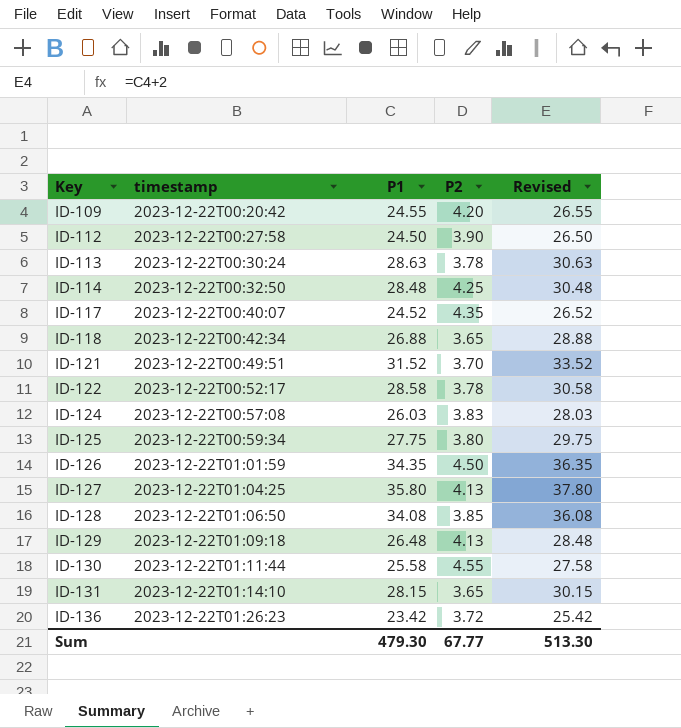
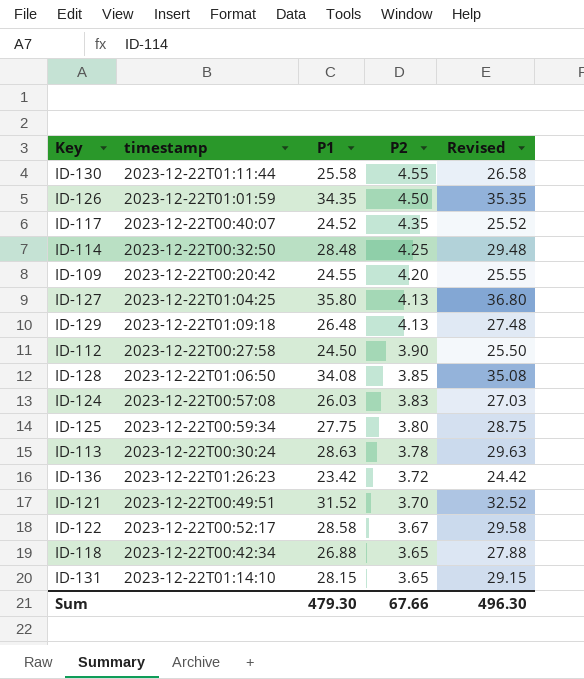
row order: Key ascending -> P2 descending
column Revised | formula: [P1] + 2 -> [P1] + 1
ID-122 | P2: 3.78 -> 3.67
Sum | P2: 67.77 -> 67.66
Sum | Revised: 513.30 -> 496.30

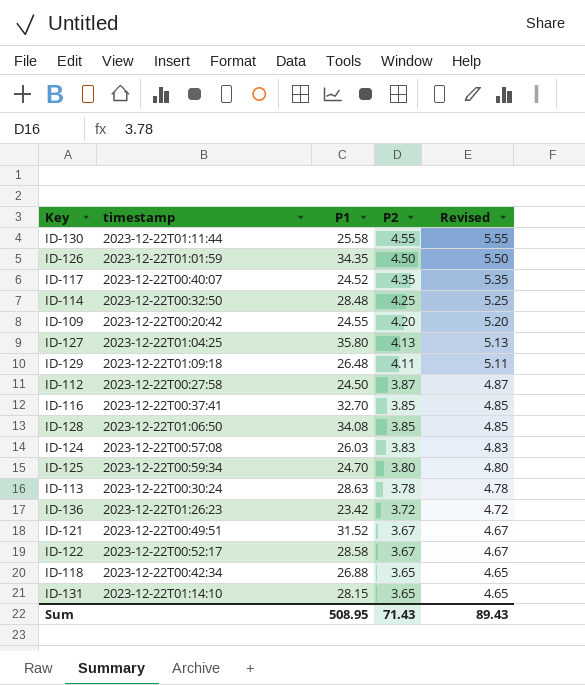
column Revised | formula: [P1] + 1 -> [P2] + 1
ID-129 | P2: 4.13 -> 4.11
ID-112 | P2: 3.90 -> 3.87
row ID-116: none -> 2023-12-22T00:37:41 | 32.70 | 3.85 | 4.85
ID-125 | P1: 27.75 -> 24.70
ID-121 | P2: 3.70 -> 3.67
Sum | P1: 479.30 -> 508.95
Sum | P2: 67.66 -> 71.43
Sum | Revised: 496.30 -> 89.43

